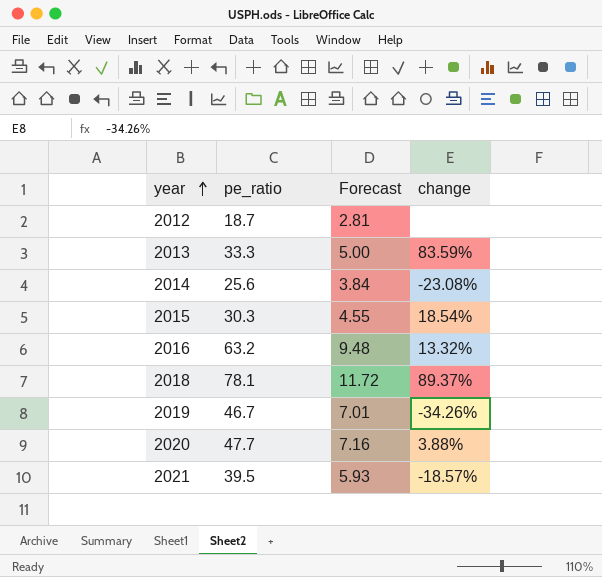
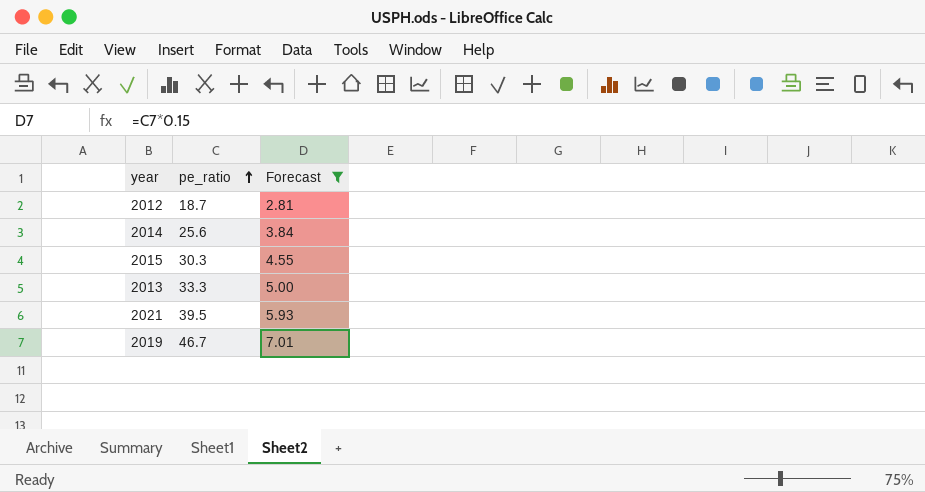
filter: none -> Forecast <= 7.01
row order: year ascending -> pe_ratio ascending
column change | position: 4 -> none

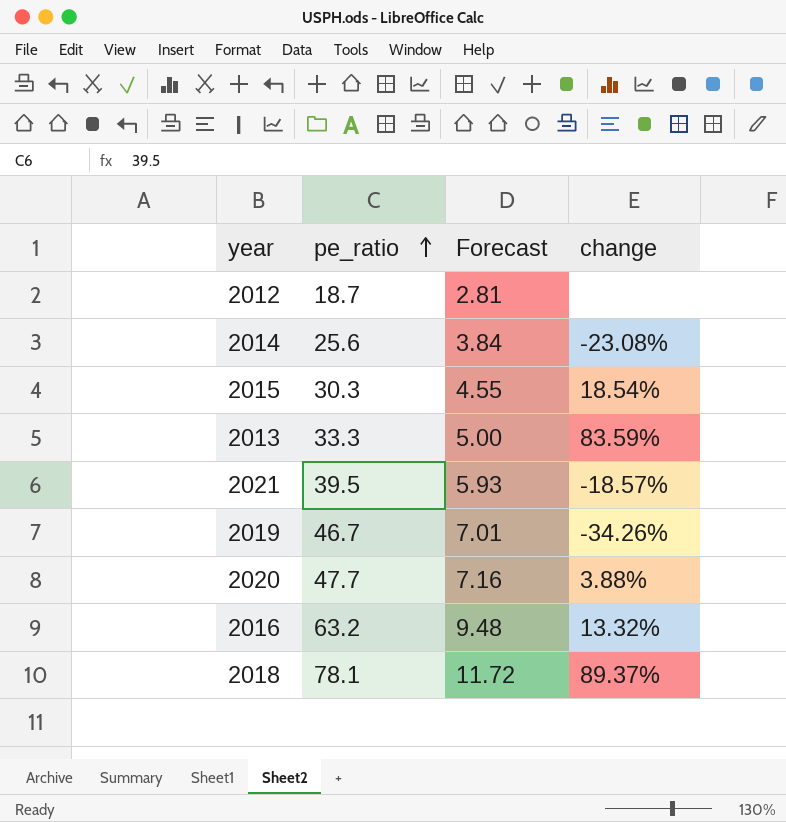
filter: Forecast <= 7.01 -> none
column change | position: none -> 4

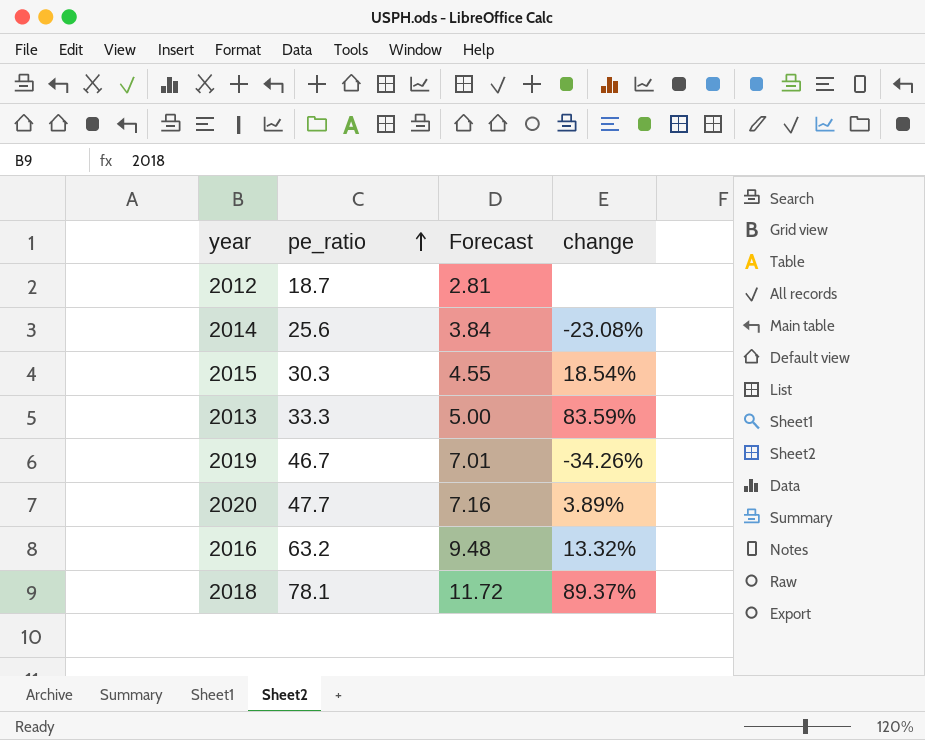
row 2021: 39.5 | 5.93 | -18.57% -> none
2020 | change: 3.88% -> 3.89%

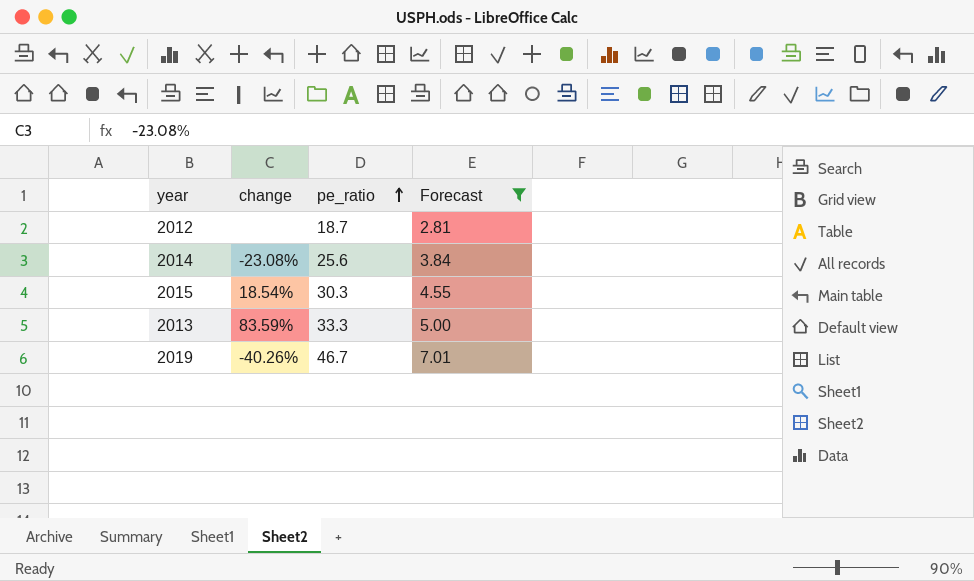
filter: none -> Forecast <= 7.01
column change | position: 4 -> 2
2019 | change: -34.26% -> -40.26%

